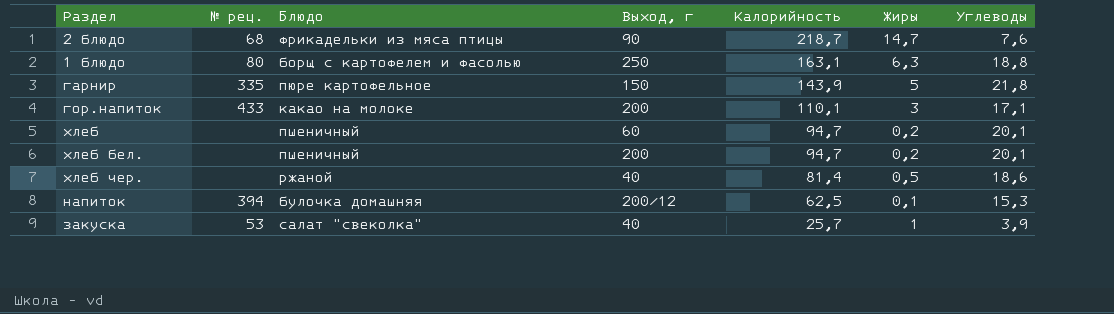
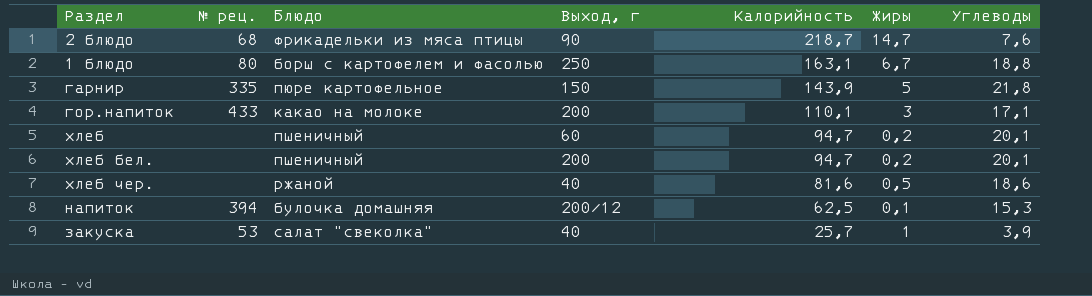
1 блюдо | Жиры: 6,3 -> 6,7
хлеб чер. | Калорийность: 81,4 -> 81,6

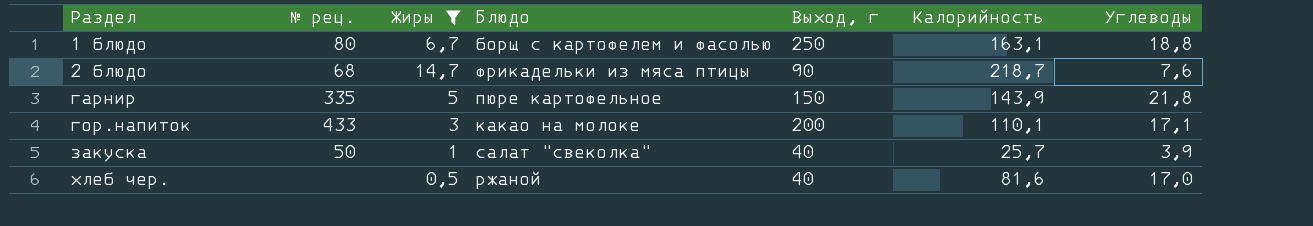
filter: none -> Жиры >= 0,5
row order: Калорийность descending -> Раздел ascending
column Жиры | position: 6 -> 3
закуска | № рец.: 53 -> 50
хлеб чер. | Углеводы: 18,6 -> 17,0

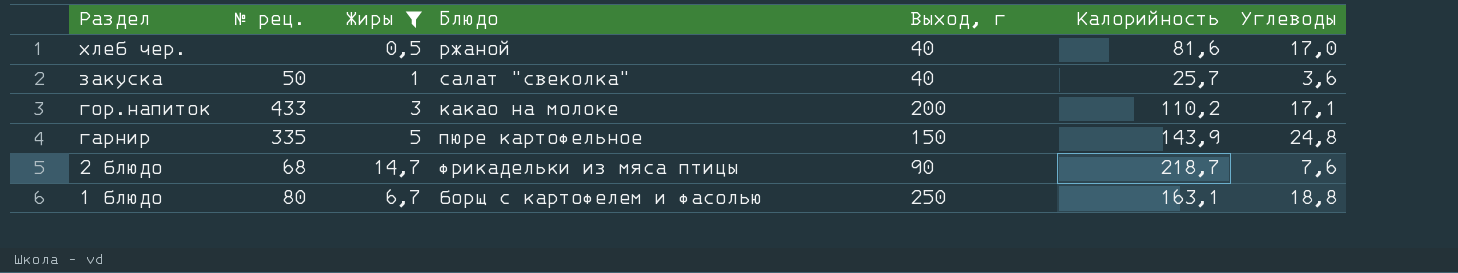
row order: Раздел ascending -> Раздел descending
закуска | Углеводы: 3,9 -> 3,6
гор.напиток | Калорийность: 110,1 -> 110,2
гарнир | Углеводы: 21,8 -> 24,8

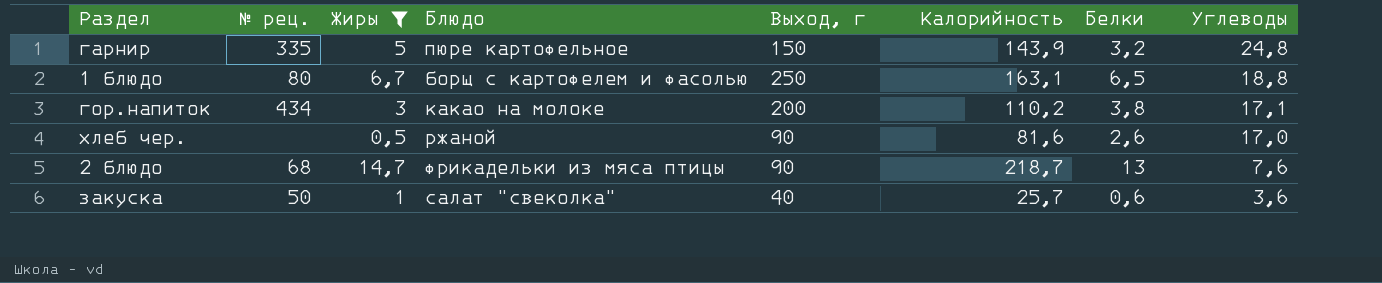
row order: Раздел descending -> Углеводы descending
column Белки | position: none -> 7
гор.напиток | № рец.: 433 -> 434
хлеб чер. | Выход, г: 40 -> 90

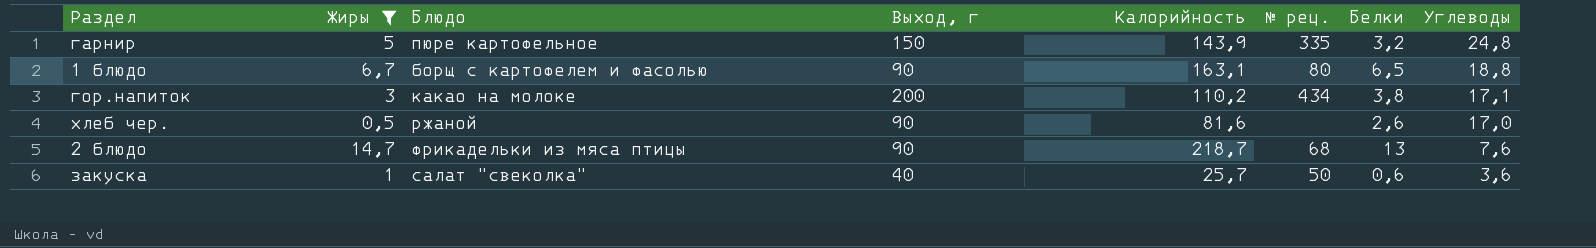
column № рец. | position: 2 -> 6
1 блюдо | Выход, г: 250 -> 90

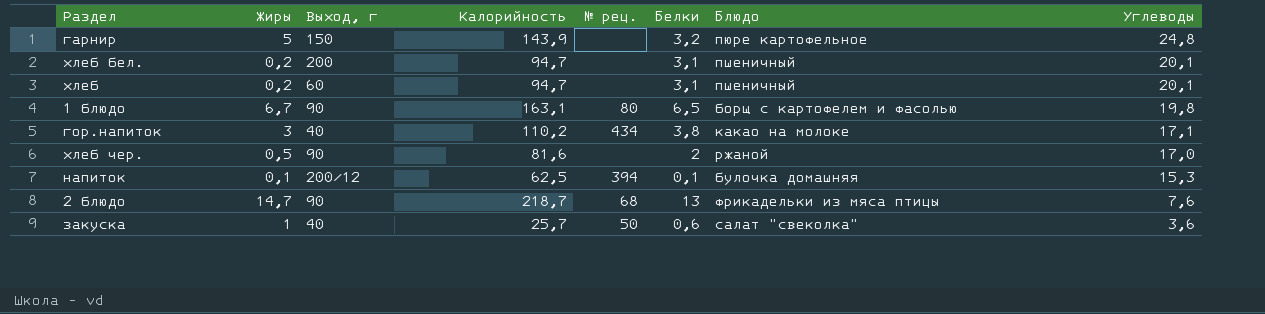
filter: Жиры >= 0,5 -> none
column Блюдо | position: 3 -> 7
гарнир | № рец.: 335 -> none
1 блюдо | Углеводы: 18,8 -> 19,8
гор.напиток | Выход, г: 200 -> 40
хлеб чер. | Белки: 2,6 -> 2

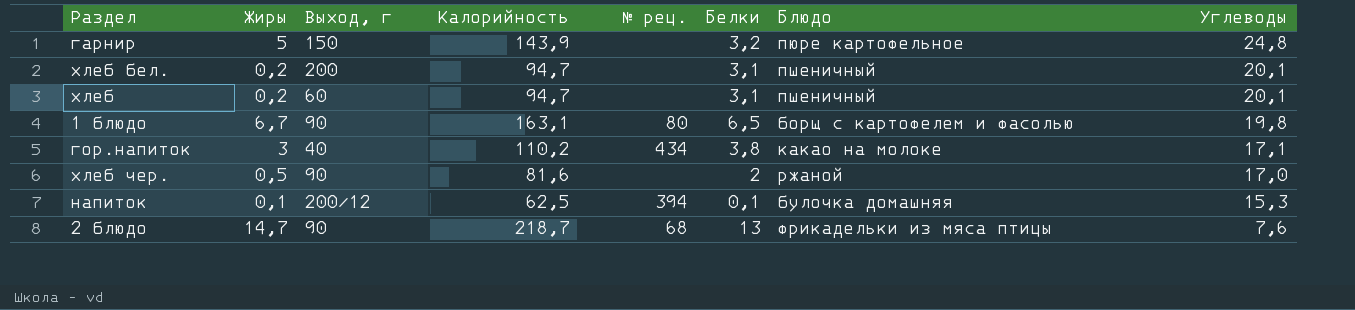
row закуска: 1 | 40 | 25,7 | 50 | 0,6 | салат "свеколка" | 3,6 -> none

